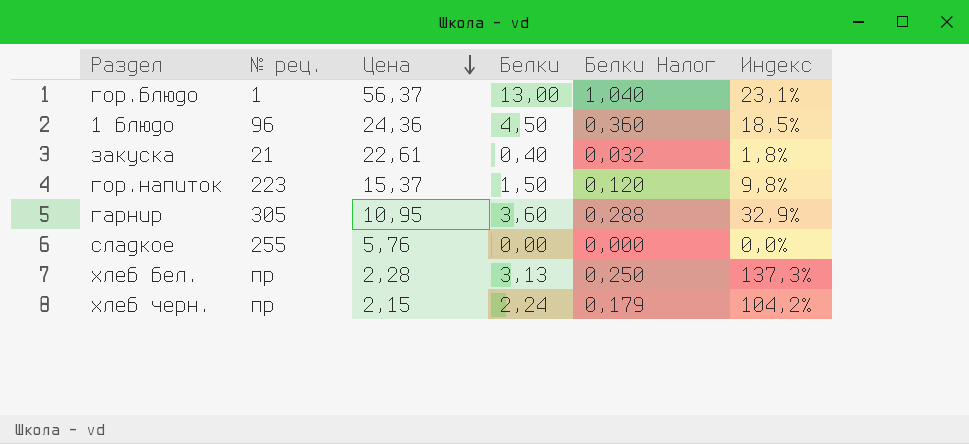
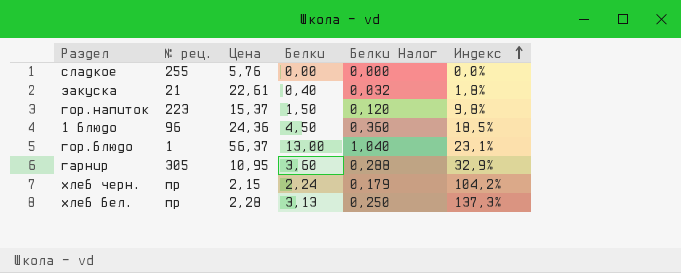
row order: Цена descending -> Индекс ascending

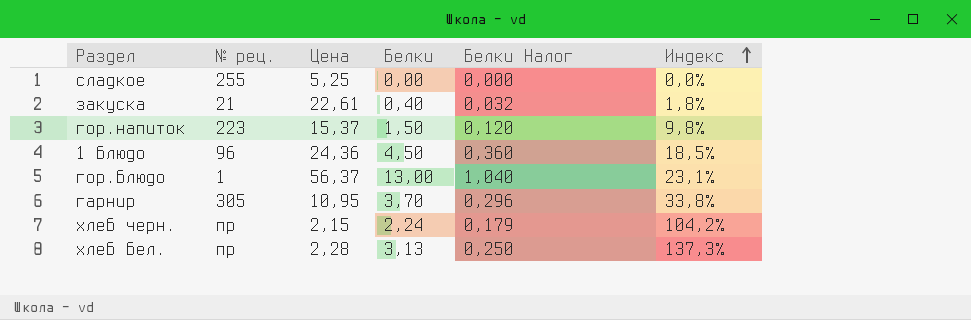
сладкое | Цена: 5,76 -> 5,25
гарнир | Белки: 3,60 -> 3,70
гарнир | Белки Налог: 0,288 -> 0,296
гарнир | Индекс: 32,9% -> 33,8%

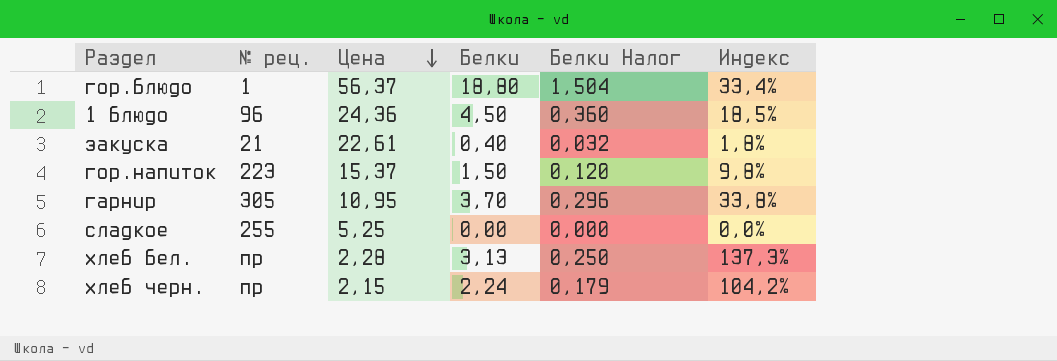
row order: Индекс ascending -> Цена descending
гор.блюдо | Белки: 13,00 -> 18,80
гор.блюдо | Белки Налог: 1,040 -> 1,504
гор.блюдо | Индекс: 23,1% -> 33,4%

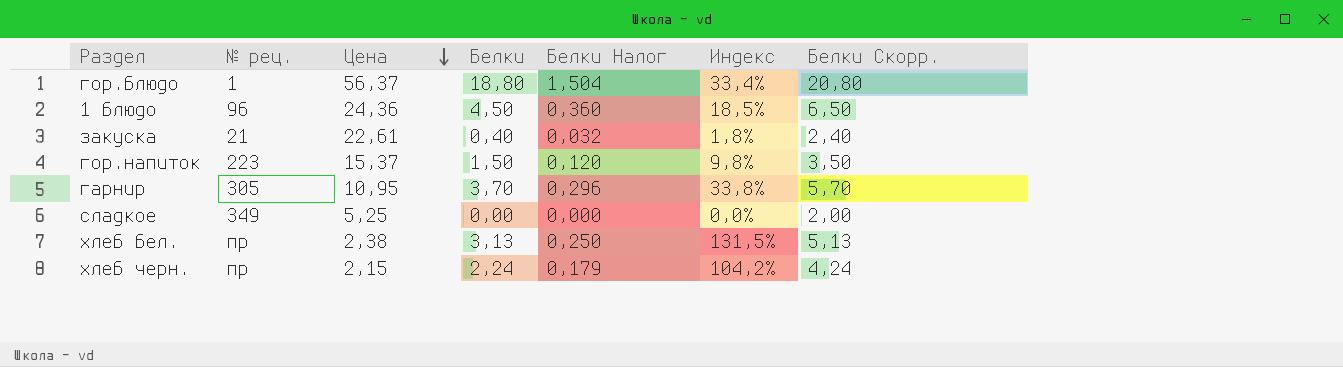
column Белки Скорр. | formula: none -> [Белки] + 2
сладкое | № рец.: 255 -> 349
хлеб бел. | Цена: 2,28 -> 2,38
хлеб бел. | Индекс: 137,3% -> 131,5%

